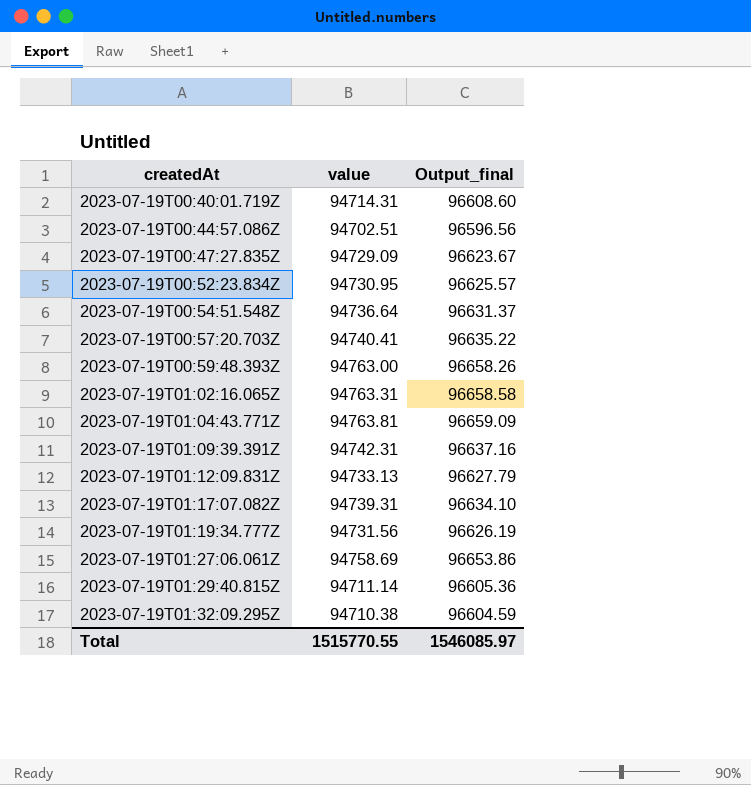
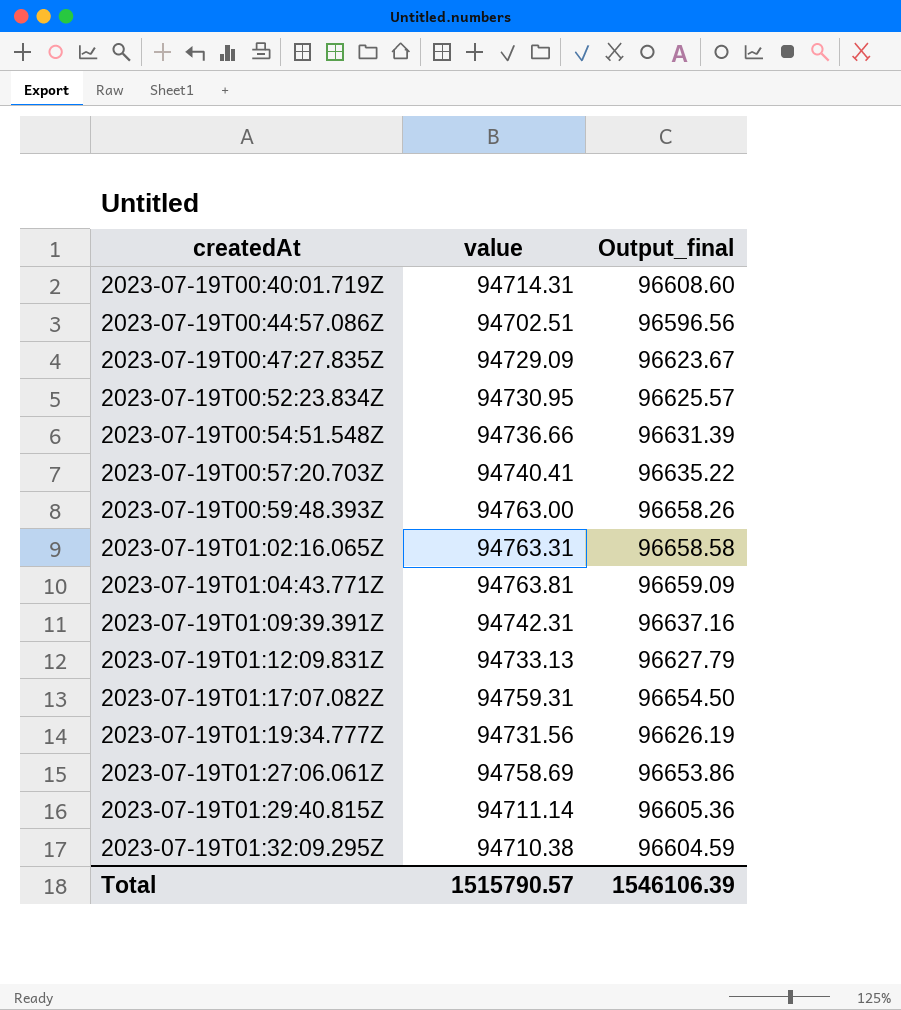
2023-07-19T00:54:51.548Z | value: 94736.64 -> 94736.66
2023-07-19T00:54:51.548Z | Output_final: 96631.37 -> 96631.39
2023-07-19T01:17:07.082Z | value: 94739.31 -> 94759.31
2023-07-19T01:17:07.082Z | Output_final: 96634.10 -> 96654.50
Total | value: 1515770.55 -> 1515790.57
Total | Output_final: 1546085.97 -> 1546106.39

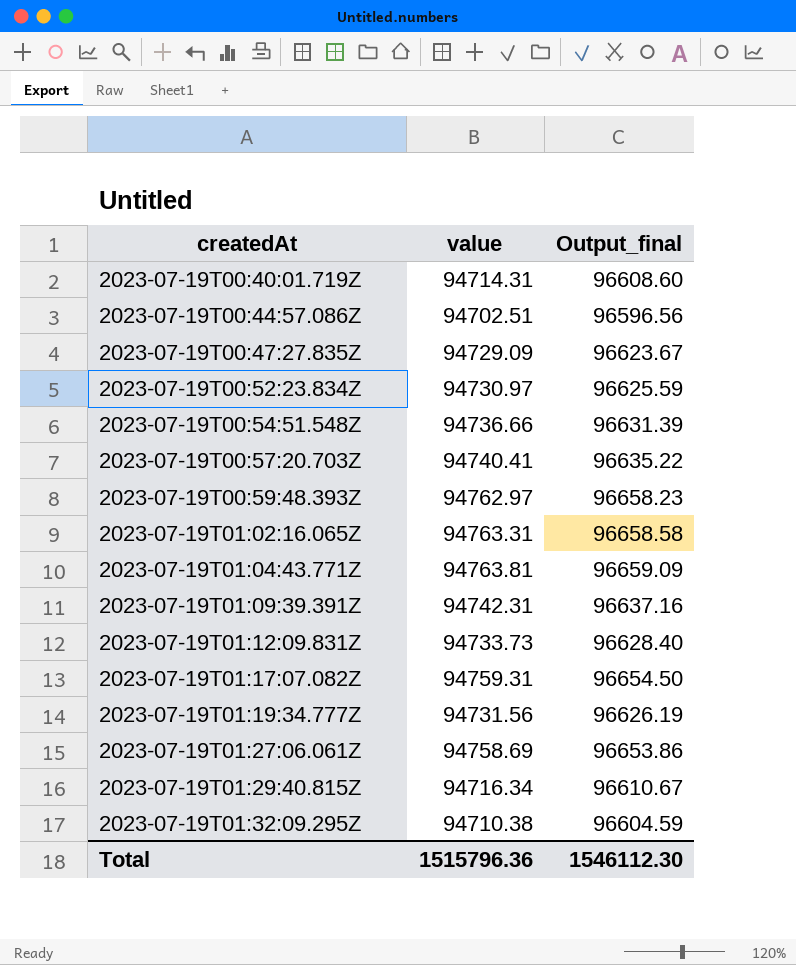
2023-07-19T00:52:23.834Z | value: 94730.95 -> 94730.97
2023-07-19T00:52:23.834Z | Output_final: 96625.57 -> 96625.59
2023-07-19T00:59:48.393Z | value: 94763.00 -> 94762.97
2023-07-19T00:59:48.393Z | Output_final: 96658.26 -> 96658.23
2023-07-19T01:12:09.831Z | value: 94733.13 -> 94733.73
2023-07-19T01:12:09.831Z | Output_final: 96627.79 -> 96628.40
2023-07-19T01:29:40.815Z | value: 94711.14 -> 94716.34
2023-07-19T01:29:40.815Z | Output_final: 96605.36 -> 96610.67
Total | value: 1515790.57 -> 1515796.36
Total | Output_final: 1546106.39 -> 1546112.30

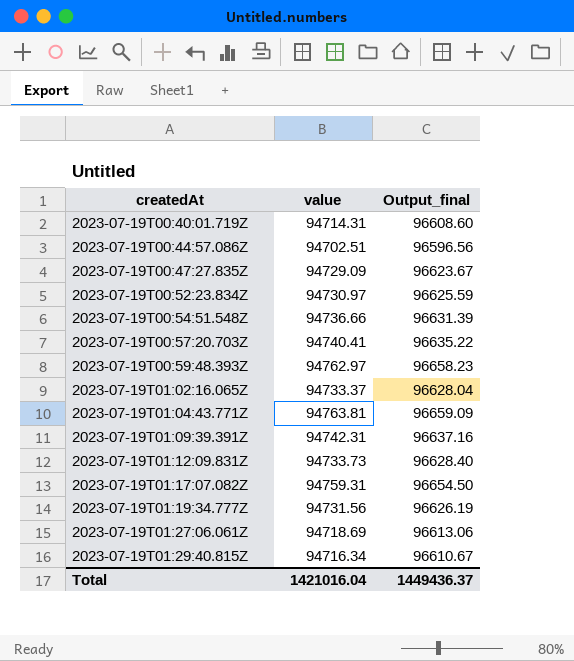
row 2023-07-19T01:32:09.295Z: 94710.38 | 96604.59 -> none
2023-07-19T01:02:16.065Z | value: 94763.31 -> 94733.37
2023-07-19T01:02:16.065Z | Output_final: 96658.58 -> 96628.04
2023-07-19T01:27:06.061Z | value: 94758.69 -> 94718.69
2023-07-19T01:27:06.061Z | Output_final: 96653.86 -> 96613.06
Total | value: 1515796.36 -> 1421016.04
Total | Output_final: 1546112.30 -> 1449436.37

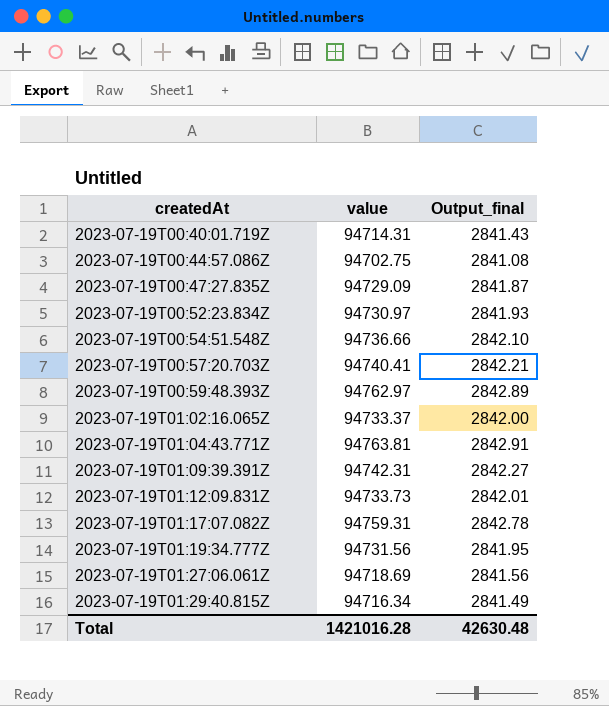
column Output_final | formula: [value] * 1.02 -> [value] * 0.03
2023-07-19T00:44:57.086Z | value: 94702.51 -> 94702.75
Total | value: 1421016.04 -> 1421016.28
Total | Output_final: 1449436.37 -> 42630.48

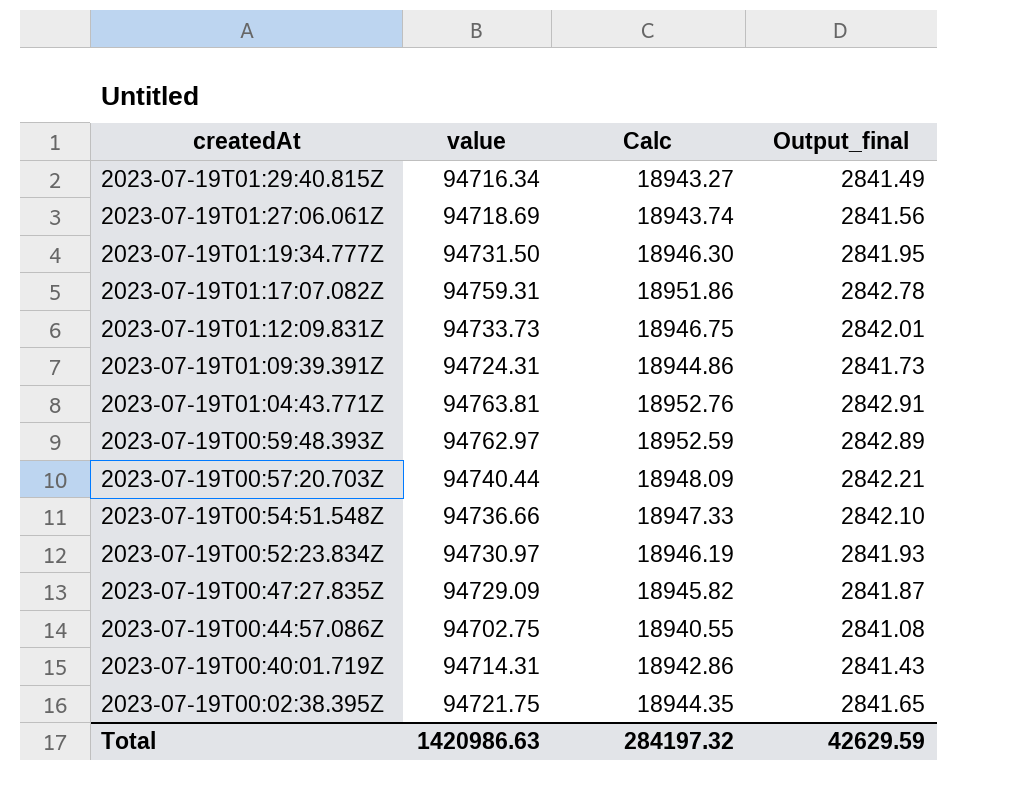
row order: createdAt ascending -> createdAt descending
column Calc | formula: none -> [value] * 0.2
row 2023-07-19T01:02:16.065Z: 94733.37 | 2842.00 -> none
2023-07-19T01:19:34.777Z | value: 94731.56 -> 94731.50
2023-07-19T01:09:39.391Z | value: 94742.31 -> 94724.31
2023-07-19T01:09:39.391Z | Output_final: 2842.27 -> 2841.73
2023-07-19T00:57:20.703Z | value: 94740.41 -> 94740.44
row 2023-07-19T00:02:38.395Z: none -> 94721.75 | 18944.35 | 2841.65
Total | value: 1421016.28 -> 1420986.63
Total | Output_final: 42630.48 -> 42629.59

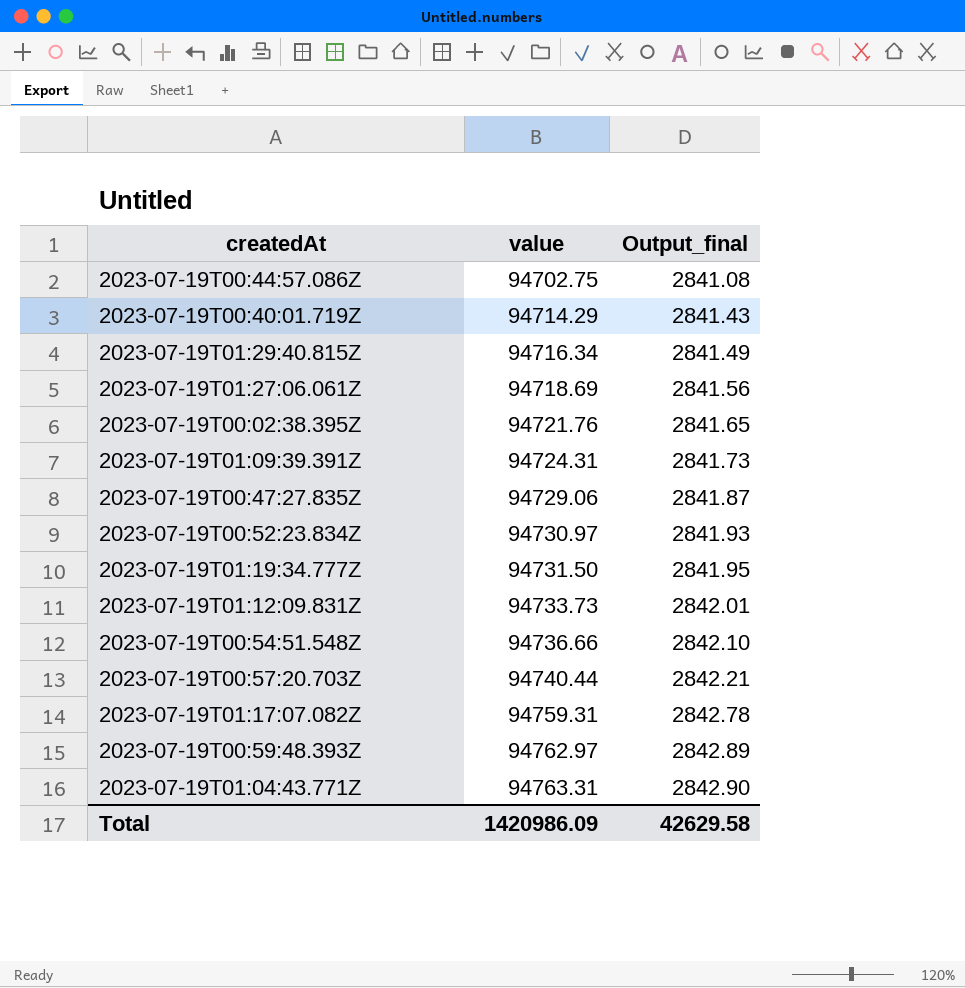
row order: createdAt descending -> value ascending
column Calc | formula: [value] * 0.2 -> none
2023-07-19T00:40:01.719Z | value: 94714.31 -> 94714.29
2023-07-19T00:02:38.395Z | value: 94721.75 -> 94721.76
2023-07-19T00:47:27.835Z | value: 94729.09 -> 94729.06
2023-07-19T01:04:43.771Z | value: 94763.81 -> 94763.31
2023-07-19T01:04:43.771Z | Output_final: 2842.91 -> 2842.90
Total | value: 1420986.63 -> 1420986.09
Total | Output_final: 42629.59 -> 42629.58

